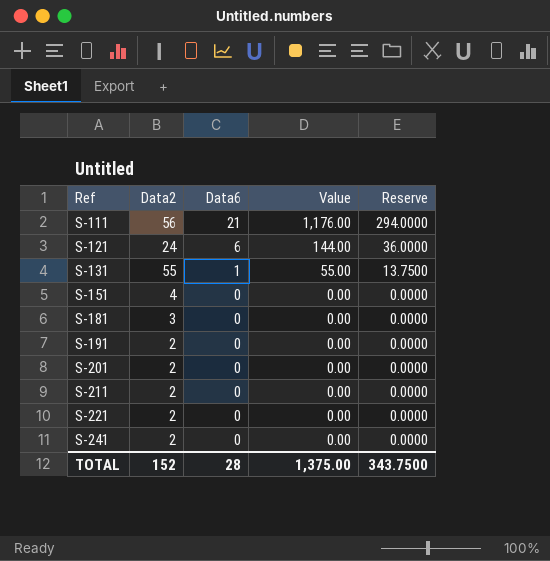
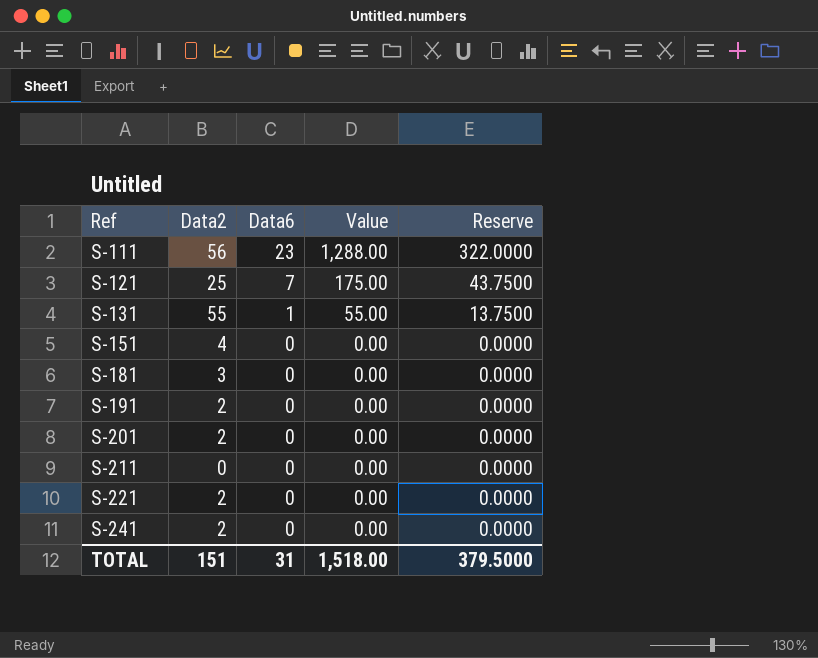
S-111 | Data6: 21 -> 23
S-111 | Value: 1,176.00 -> 1,288.00
S-111 | Reserve: 294.0000 -> 322.0000
S-121 | Data2: 24 -> 25
S-121 | Data6: 6 -> 7
S-121 | Value: 144.00 -> 175.00
S-121 | Reserve: 36.0000 -> 43.7500
S-211 | Data2: 2 -> 0
TOTAL | Data2: 152 -> 151
TOTAL | Data6: 28 -> 31
TOTAL | Value: 1,375.00 -> 1,518.00
TOTAL | Reserve: 343.7500 -> 379.5000

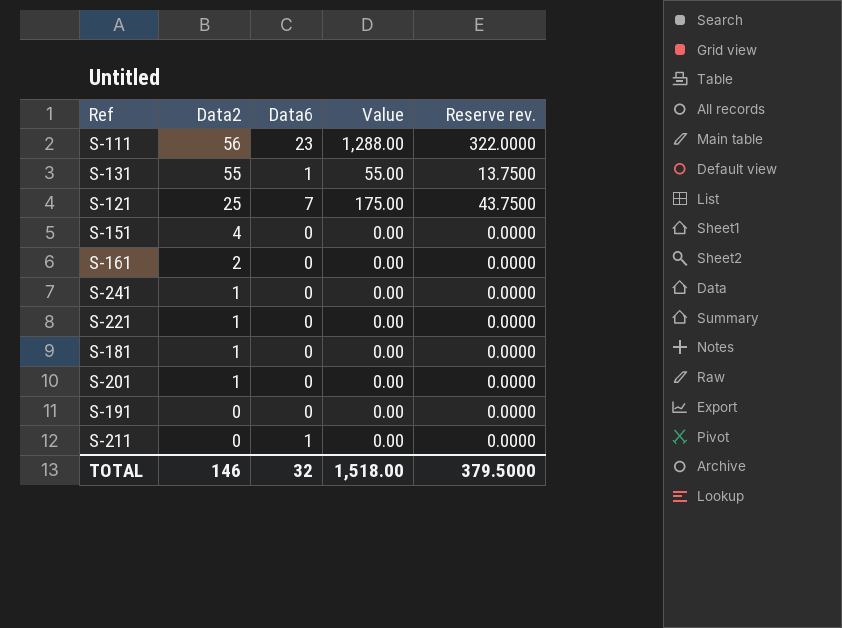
row order: Ref ascending -> Data2 descending
column name: Reserve -> Reserve rev.
row S-161: none -> 2 | 0 | 0.00 | 0.0000
S-241 | Data2: 2 -> 1
S-221 | Data2: 2 -> 1
S-181 | Data2: 3 -> 1
S-201 | Data2: 2 -> 1
S-191 | Data2: 2 -> 0
S-211 | Data6: 0 -> 1
TOTAL | Data2: 151 -> 146
TOTAL | Data6: 31 -> 32

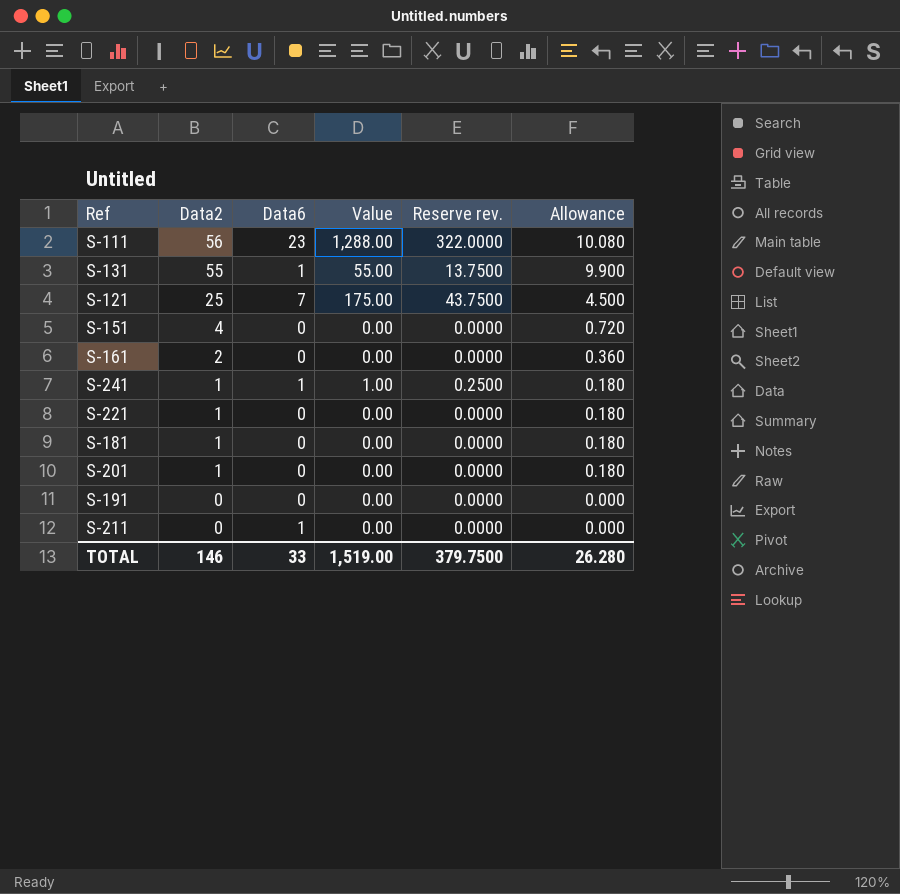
column Allowance | formula: none -> [Data2] * 0.18
S-241 | Data6: 0 -> 1
S-241 | Value: 0.00 -> 1.00
S-241 | Reserve rev.: 0.0000 -> 0.2500
TOTAL | Data6: 32 -> 33
TOTAL | Value: 1,518.00 -> 1,519.00
TOTAL | Reserve rev.: 379.5000 -> 379.7500

